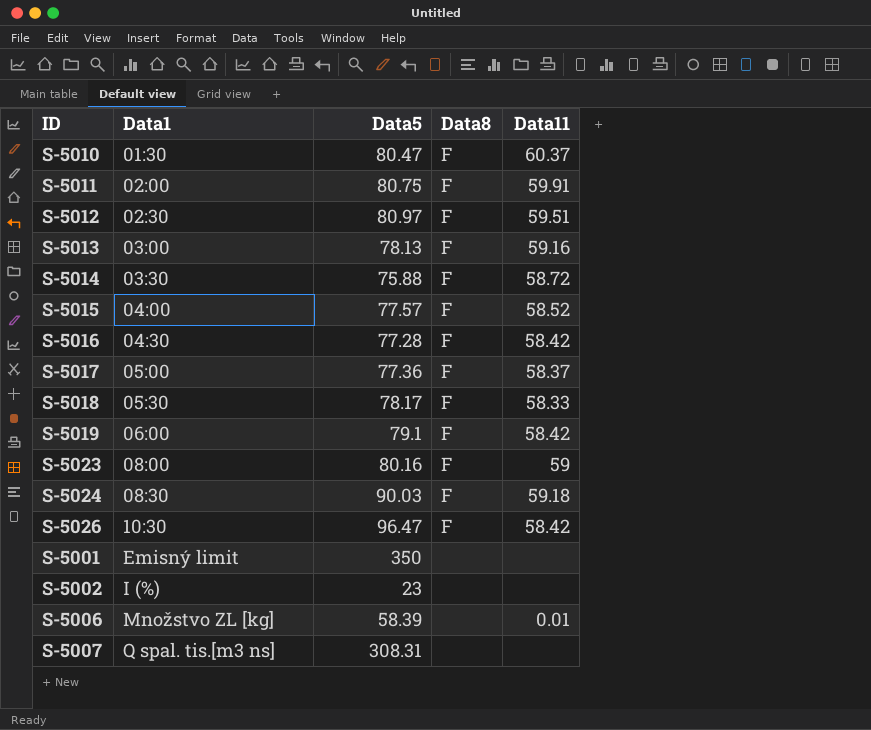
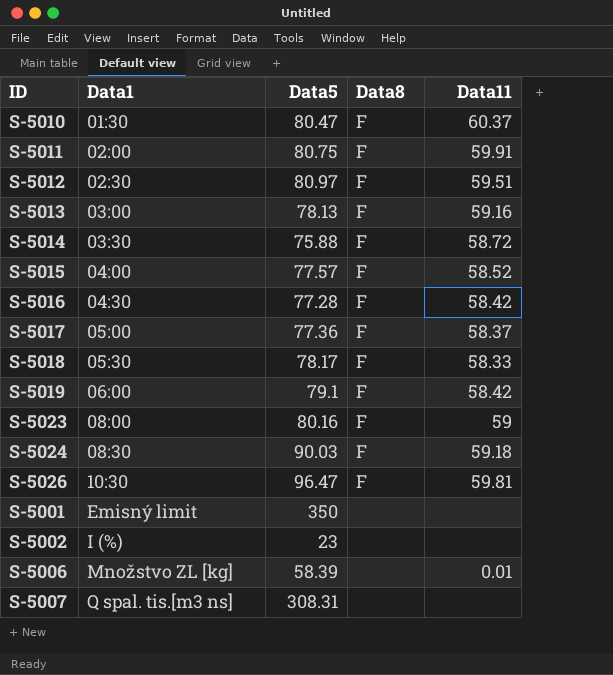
S-5026 | Data11: 58.42 -> 59.81

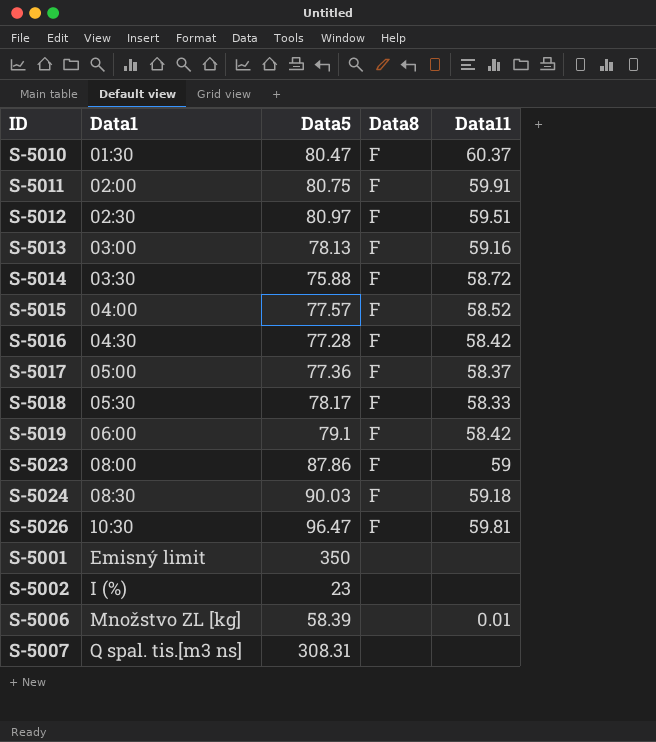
S-5023 | Data5: 80.16 -> 87.86

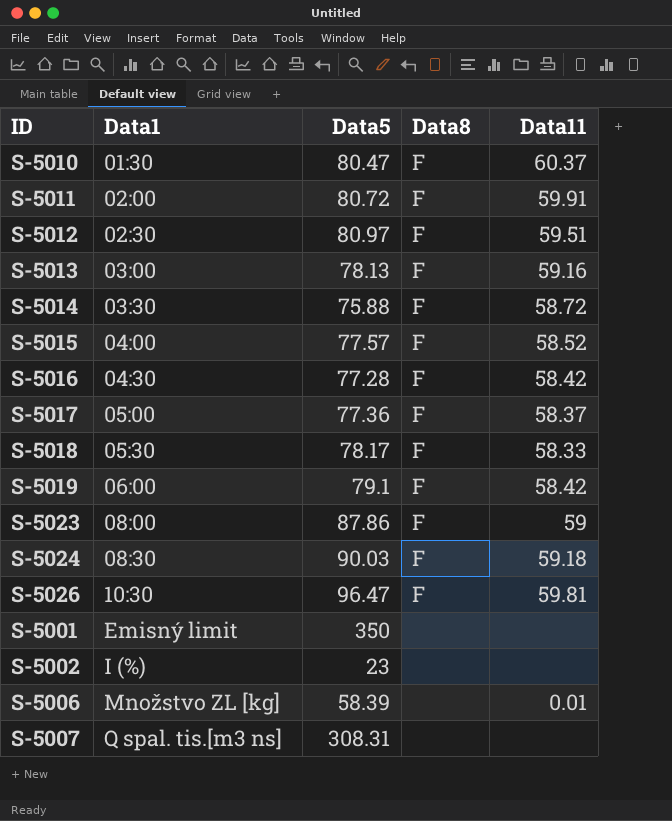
S-5011 | Data5: 80.75 -> 80.72

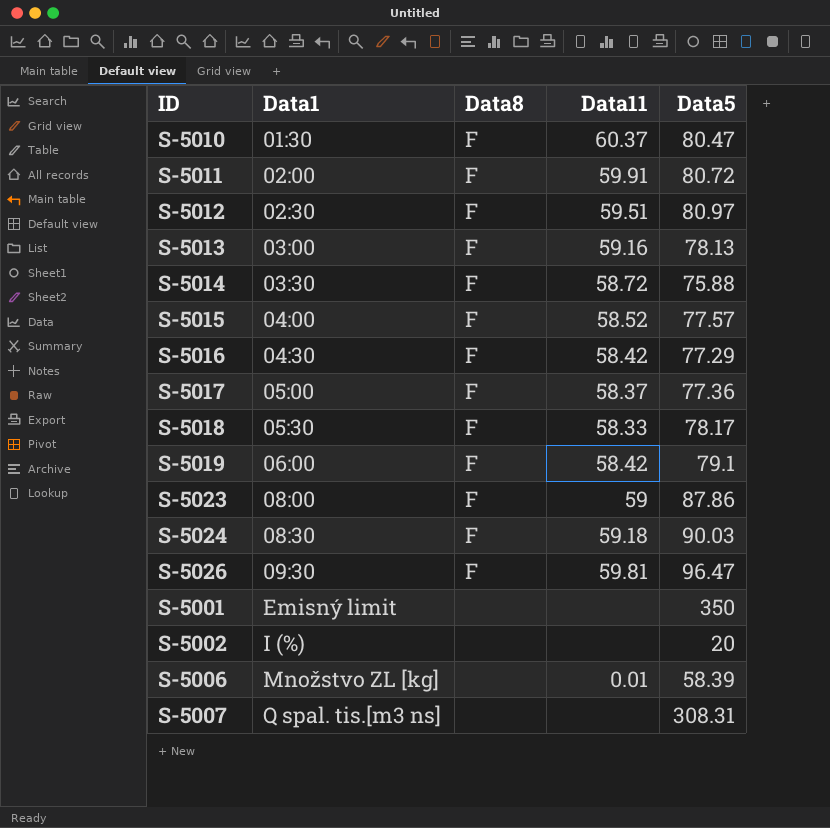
column Data5 | position: 3 -> 5
S-5016 | Data5: 77.28 -> 77.29
S-5026 | Data1: 10:30 -> 09:30
S-5002 | Data5: 23 -> 20

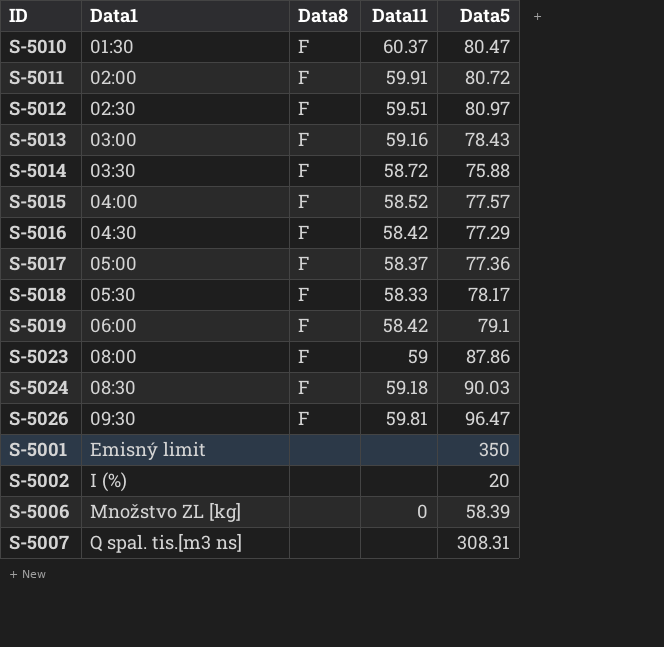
S-5013 | Data5: 78.13 -> 78.43
S-5006 | Data11: 0.01 -> 0

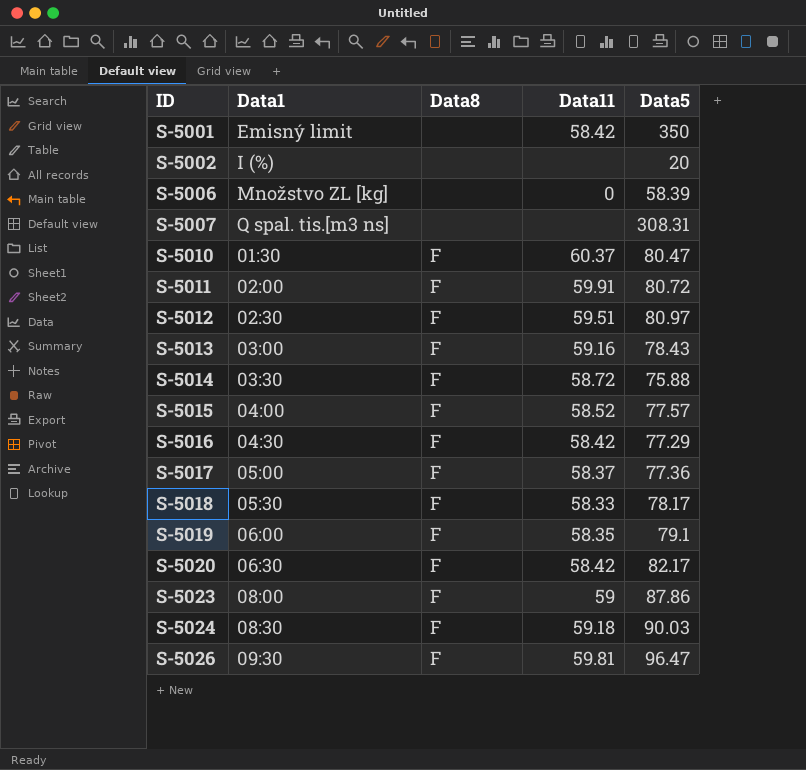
row order: Data1 ascending -> ID ascending
S-5001 | Data11: none -> 58.42
S-5019 | Data11: 58.42 -> 58.35
row S-5020: none -> 06:30 | F | 58.42 | 82.17

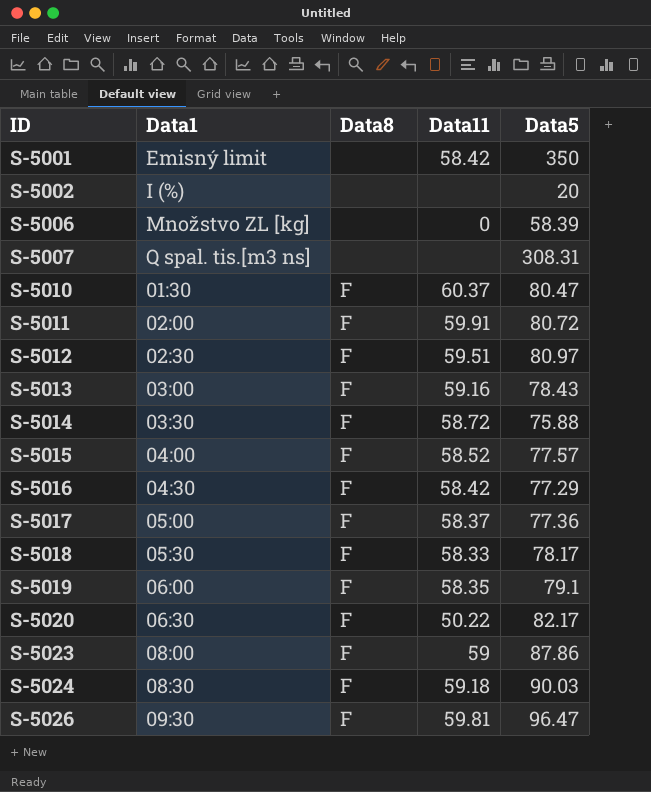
S-5020 | Data11: 58.42 -> 50.22

